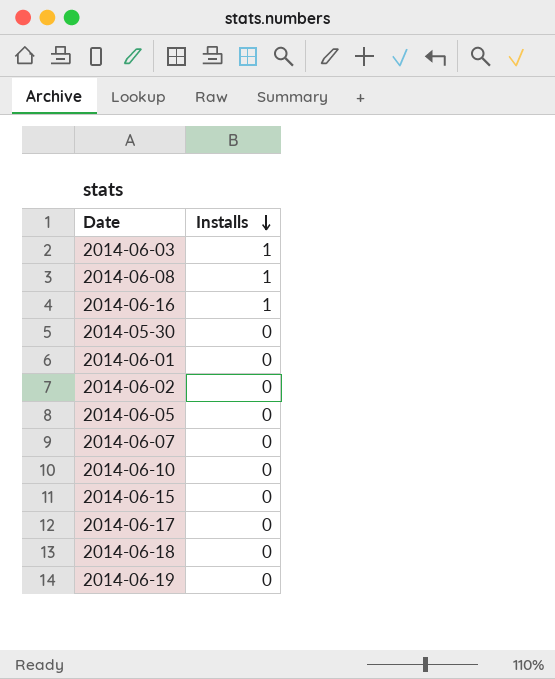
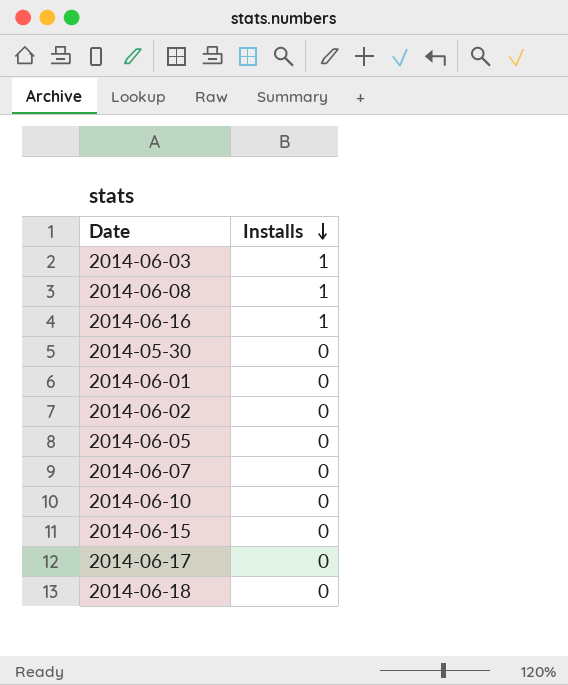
row 2014-06-19: 0 -> none

